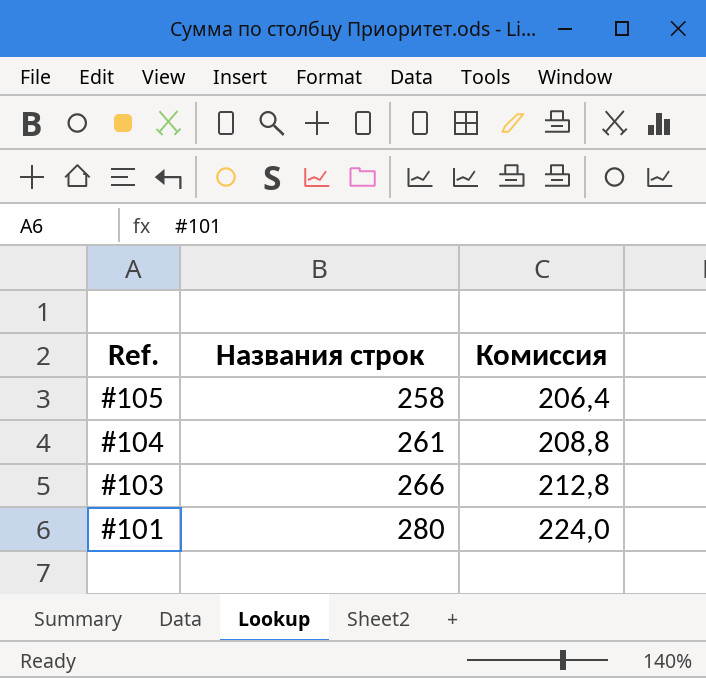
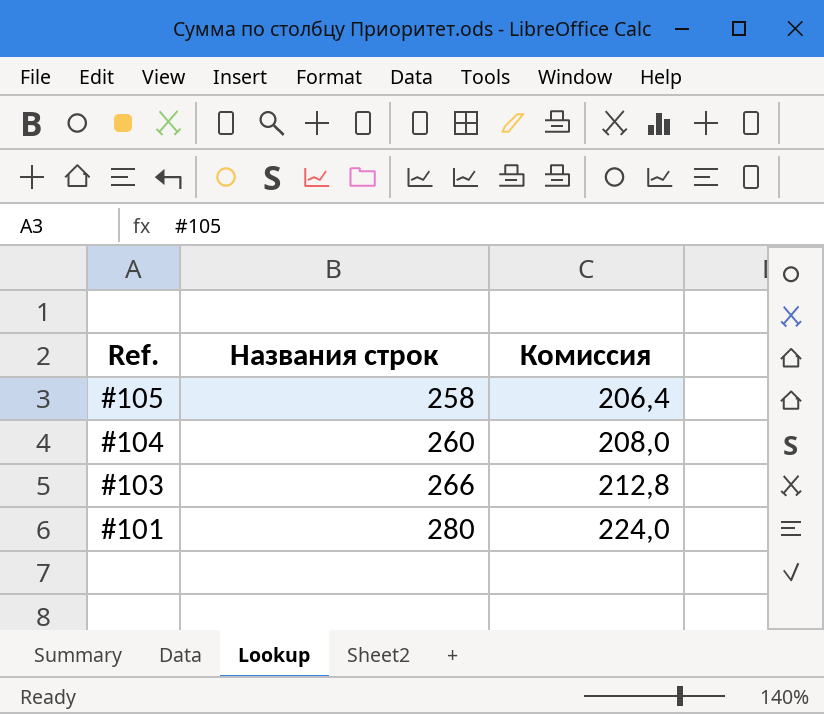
#104 | Названия строк: 261 -> 260
#104 | Комиссия: 208,8 -> 208,0

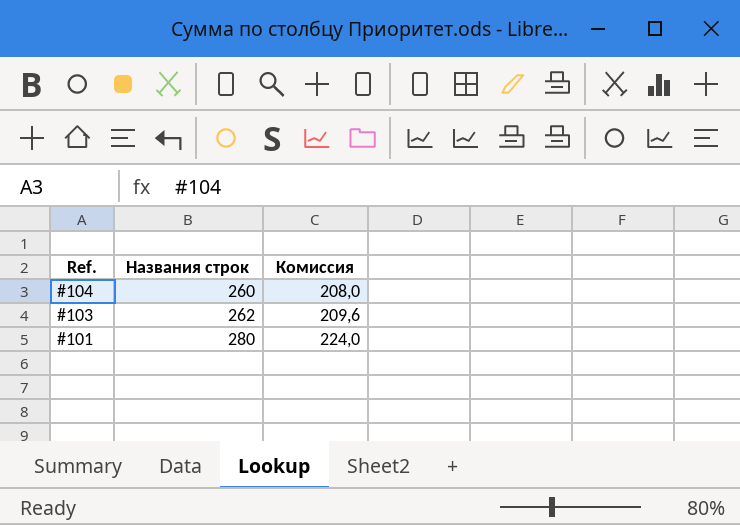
row #105: 258 | 206,4 -> none
#103 | Названия строк: 266 -> 262
#103 | Комиссия: 212,8 -> 209,6

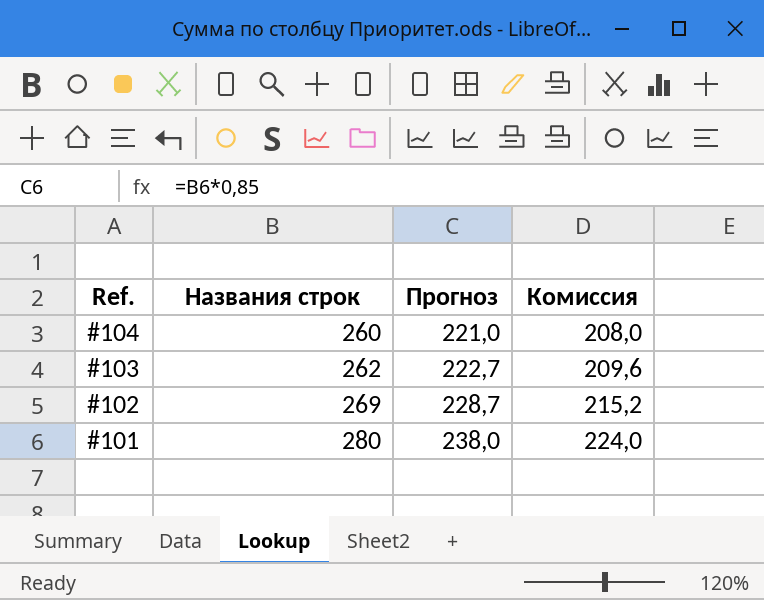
column Прогноз | formula: none -> [Названия строк] * 0,85
row #102: none -> 269 | 228,7 | 215,2

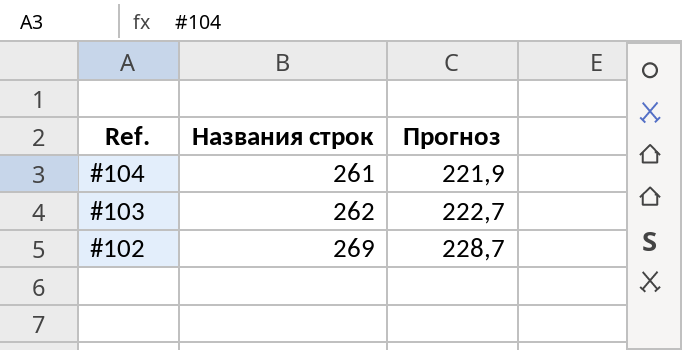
column Комиссия | formula: [Названия строк] * 0,8 -> none
row #101: 280 | 238,0 | 224,0 -> none
#104 | Названия строк: 260 -> 261
#104 | Прогноз: 221,0 -> 221,9

